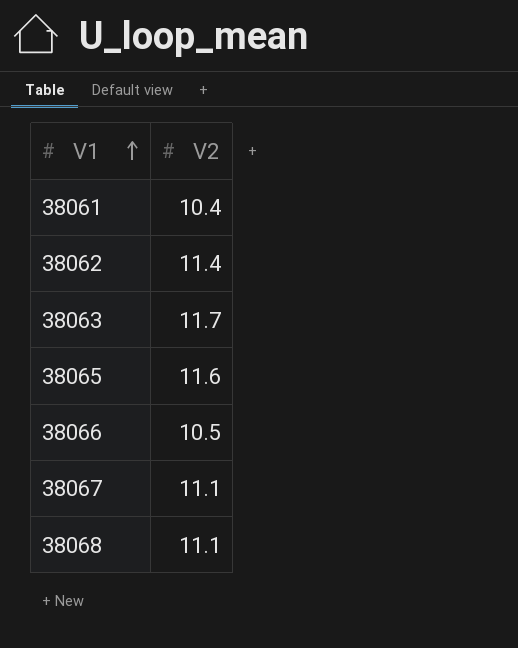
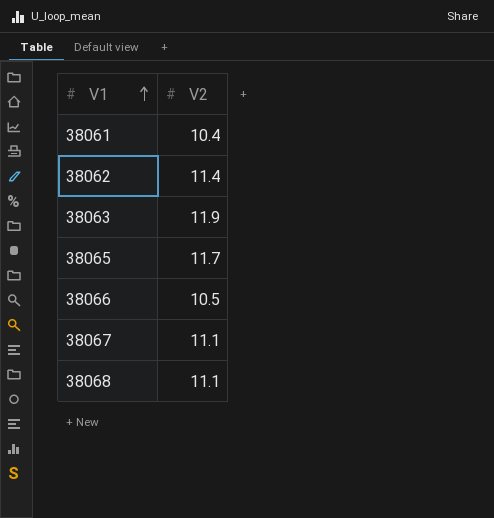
38063 | V2: 11.7 -> 11.9
38065 | V2: 11.6 -> 11.7

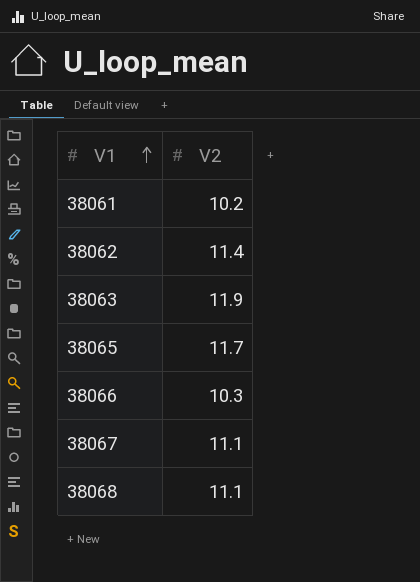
38061 | V2: 10.4 -> 10.2
38066 | V2: 10.5 -> 10.3

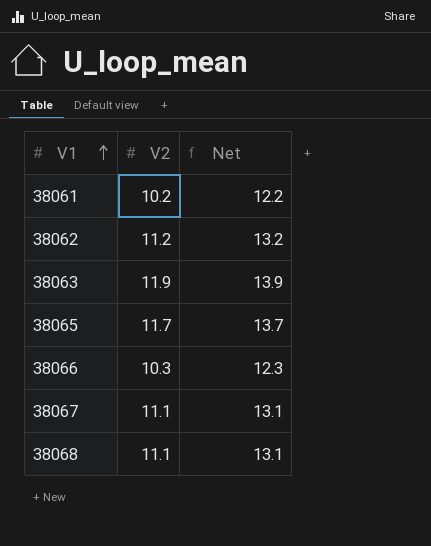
column Net | formula: none -> [V2] + 2
38062 | V2: 11.4 -> 11.2

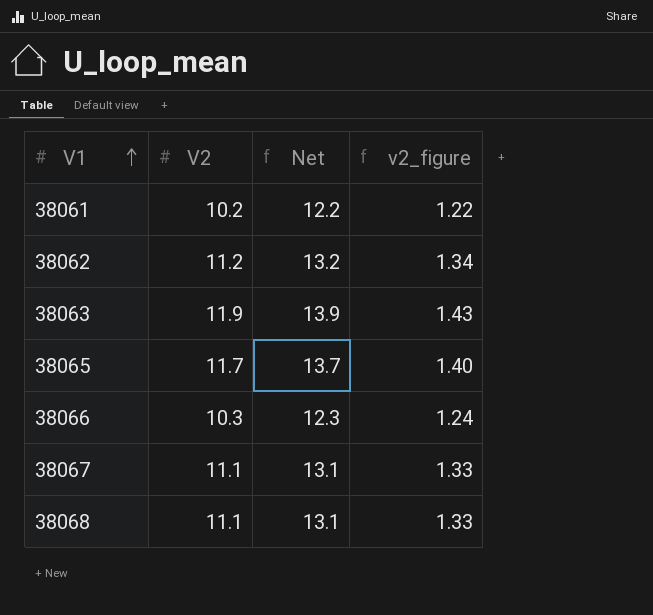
column v2_figure | formula: none -> [V2] * 0.12

